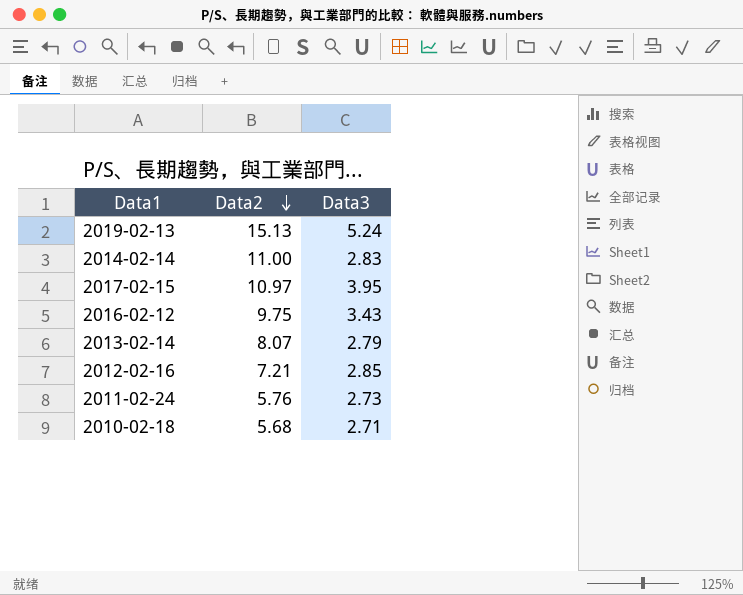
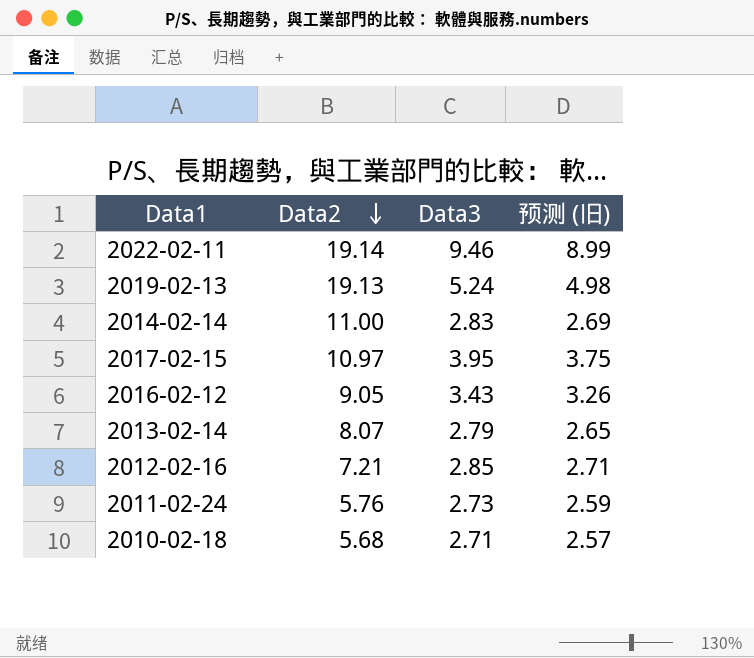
column 预测 (旧) | formula: none -> [Data3] * 0.95
row 2022-02-11: none -> 19.14 | 9.46 | 8.99
2019-02-13 | Data2: 15.13 -> 19.13
2016-02-12 | Data2: 9.75 -> 9.05

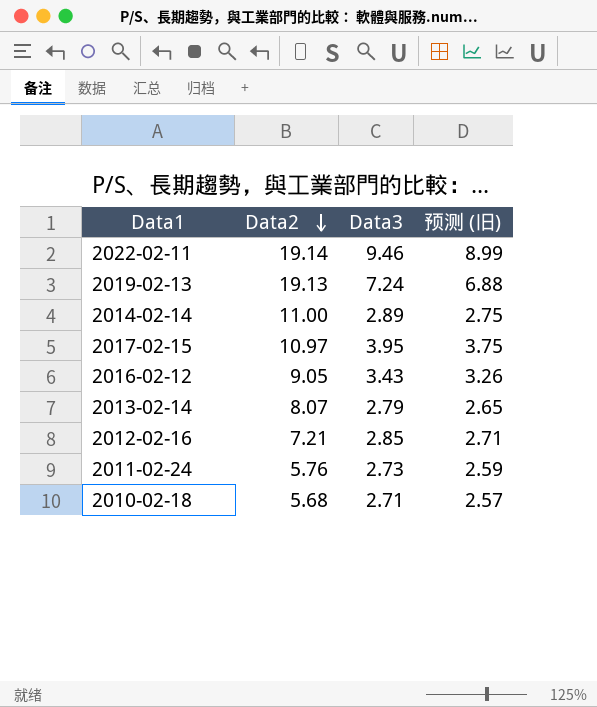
2019-02-13 | Data3: 5.24 -> 7.24
2019-02-13 | 预测 (旧): 4.98 -> 6.88
2014-02-14 | Data3: 2.83 -> 2.89
2014-02-14 | 预测 (旧): 2.69 -> 2.75

